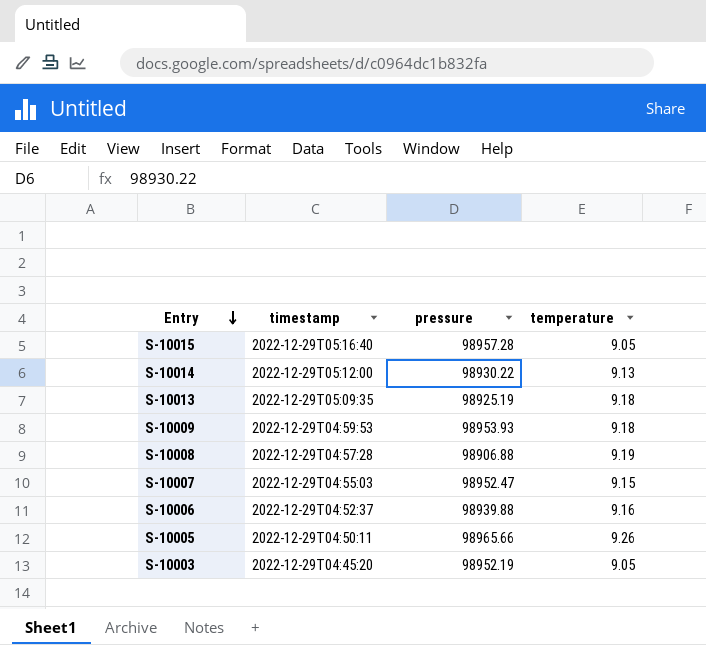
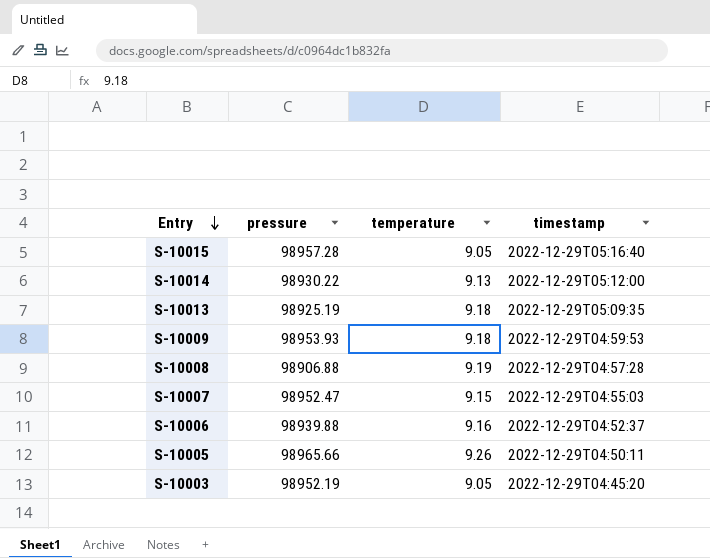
column timestamp | position: 2 -> 4

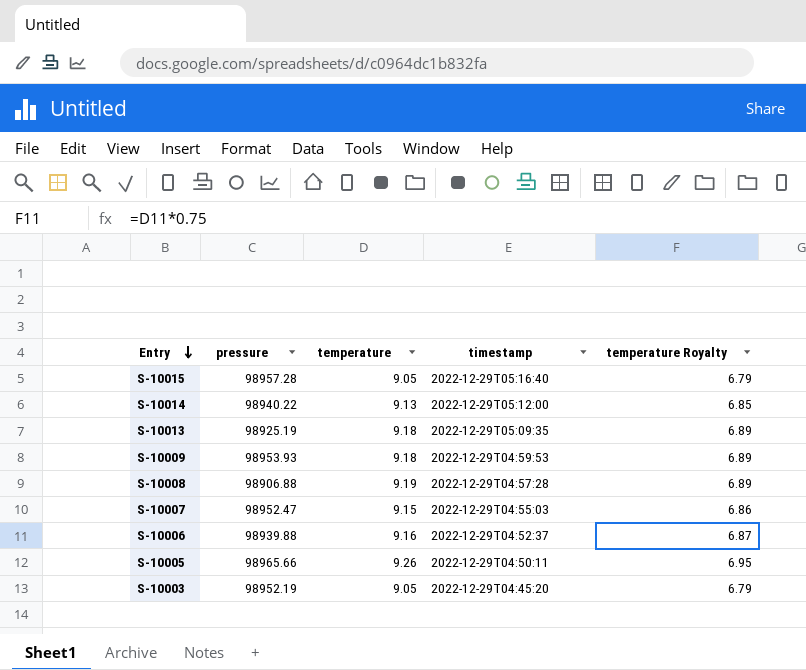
column temperature Royalty | formula: none -> [temperature] * 0.75
S-10014 | pressure: 98930.22 -> 98940.22

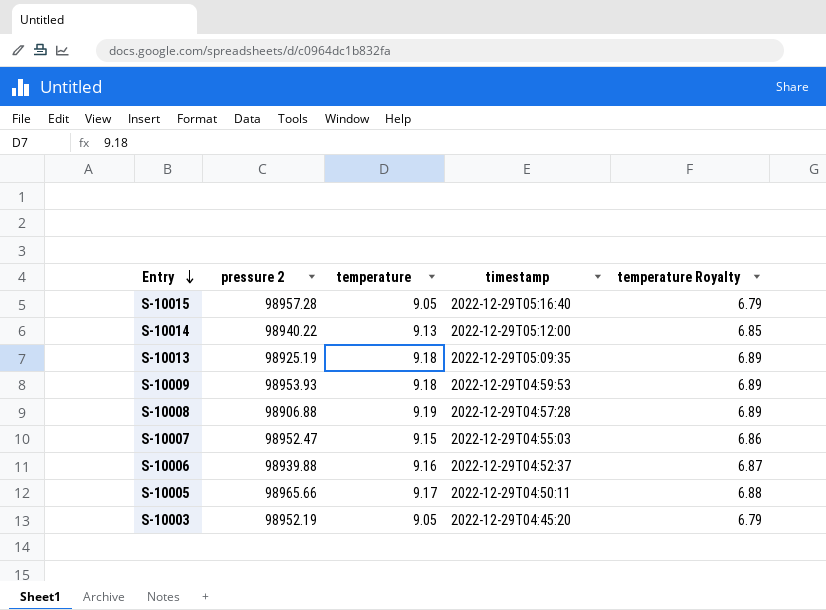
column name: pressure -> pressure 2
S-10005 | temperature: 9.26 -> 9.17
S-10005 | temperature Royalty: 6.95 -> 6.88

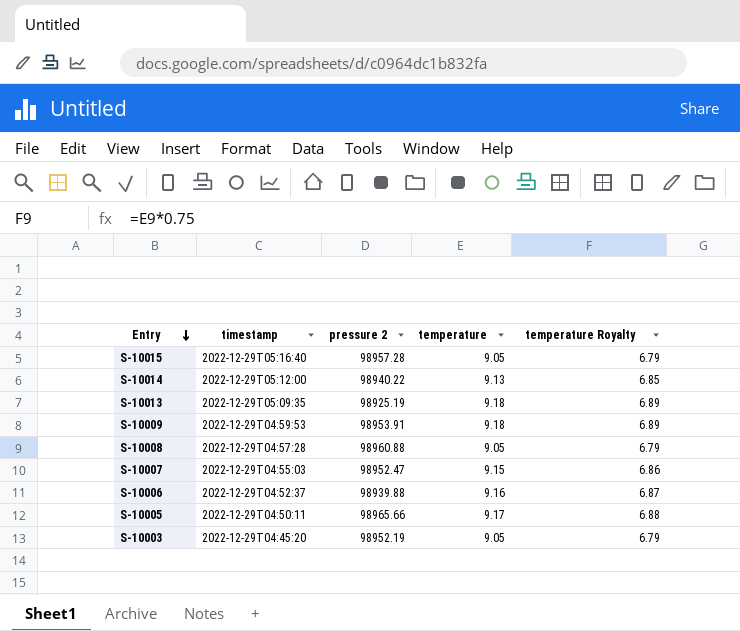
column timestamp | position: 4 -> 2
S-10009 | pressure 2: 98953.93 -> 98953.91
S-10008 | pressure 2: 98906.88 -> 98960.88
S-10008 | temperature: 9.19 -> 9.05
S-10008 | temperature Royalty: 6.89 -> 6.79

